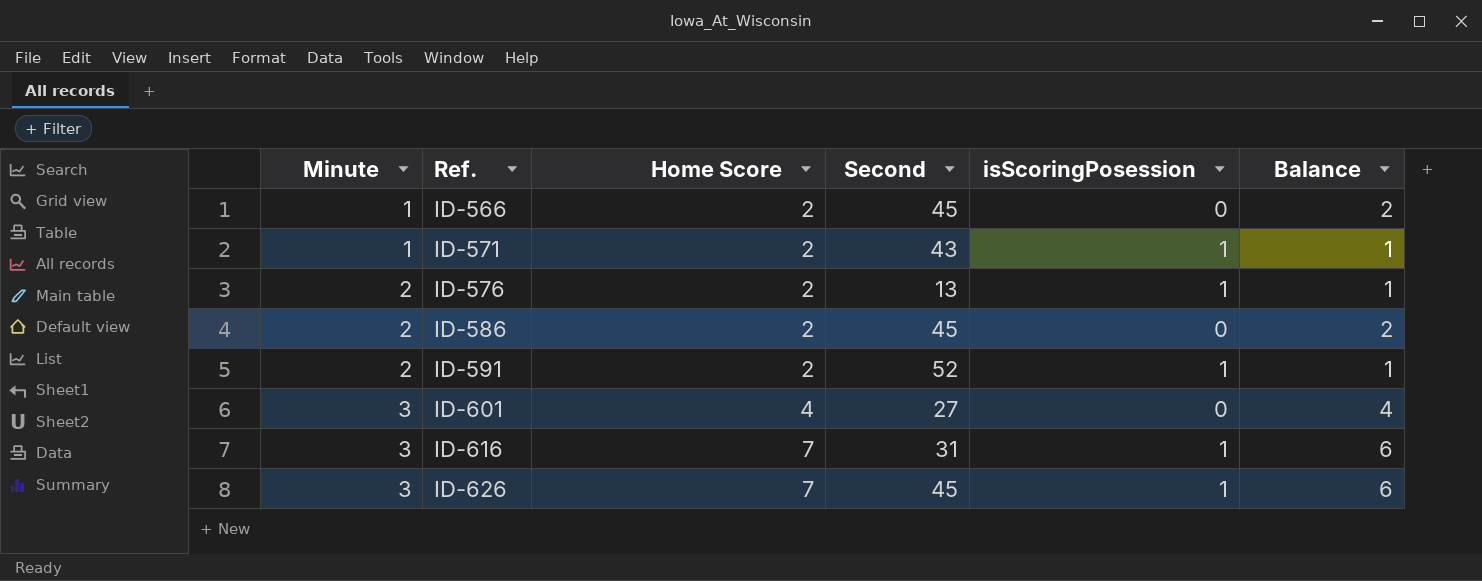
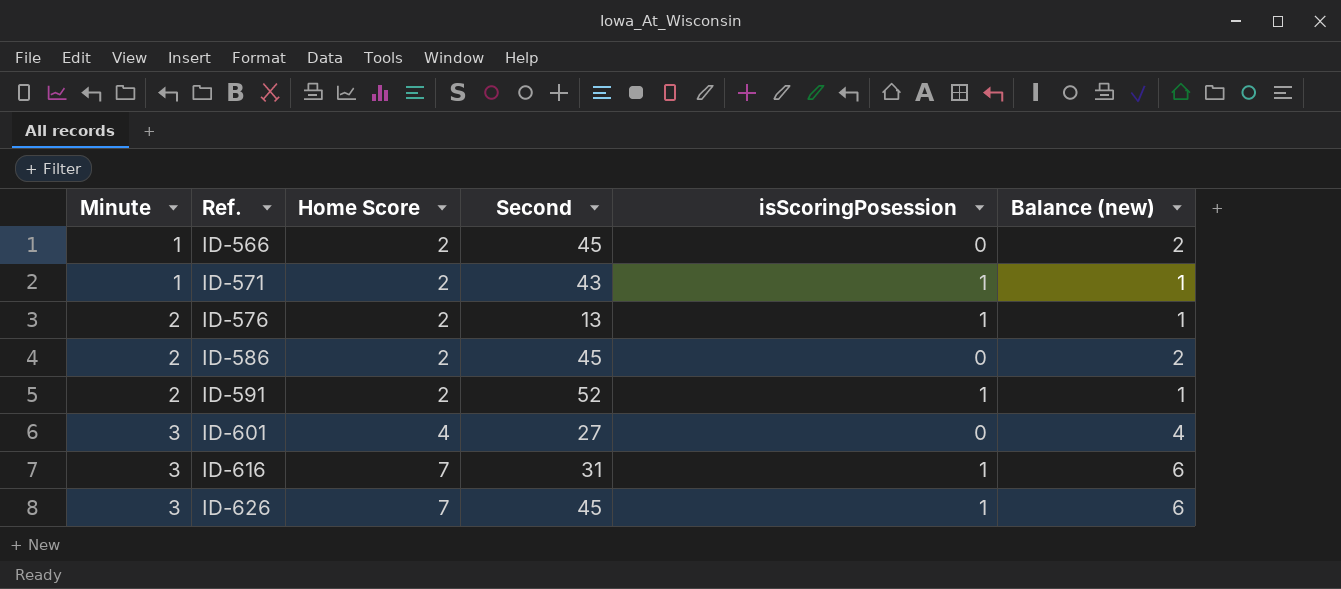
column name: Balance -> Balance (new)

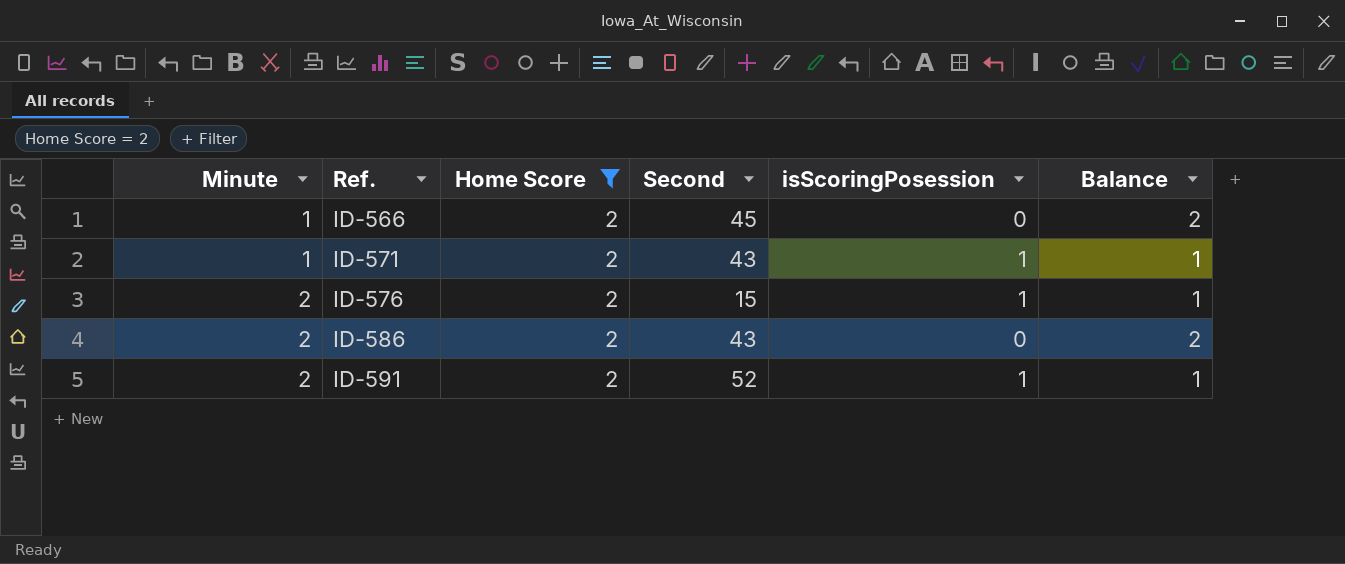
filter: none -> Home Score = 2
column name: Balance (new) -> Balance
ID-576 | Second: 13 -> 15
ID-586 | Second: 45 -> 43

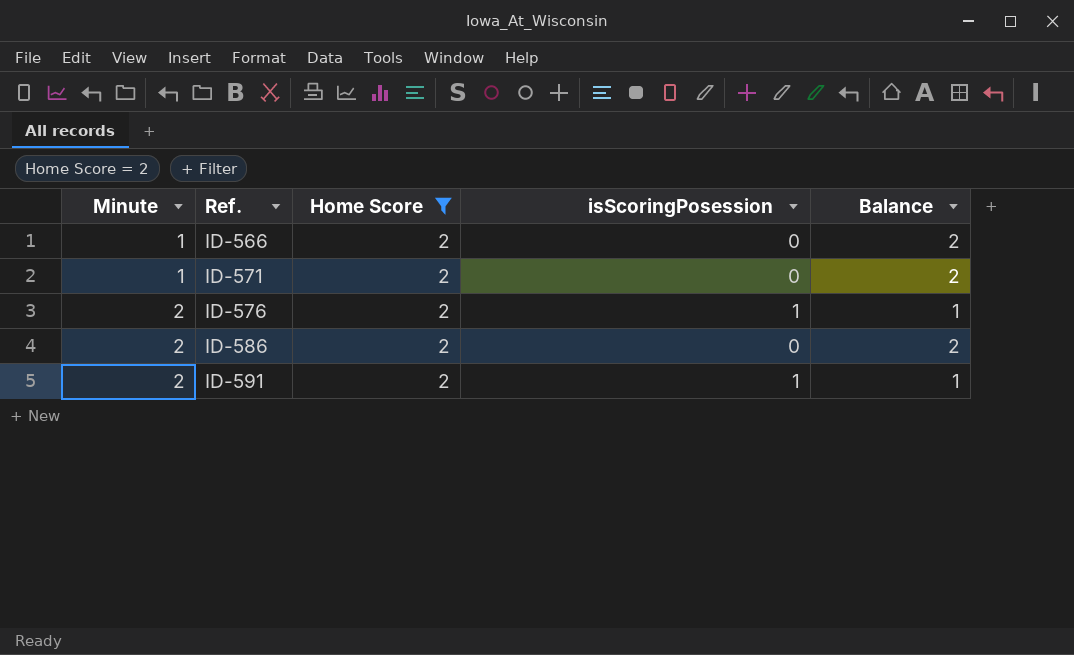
column Second | position: 4 -> none
ID-571 | isScoringPosession: 1 -> 0
ID-571 | Balance: 1 -> 2

